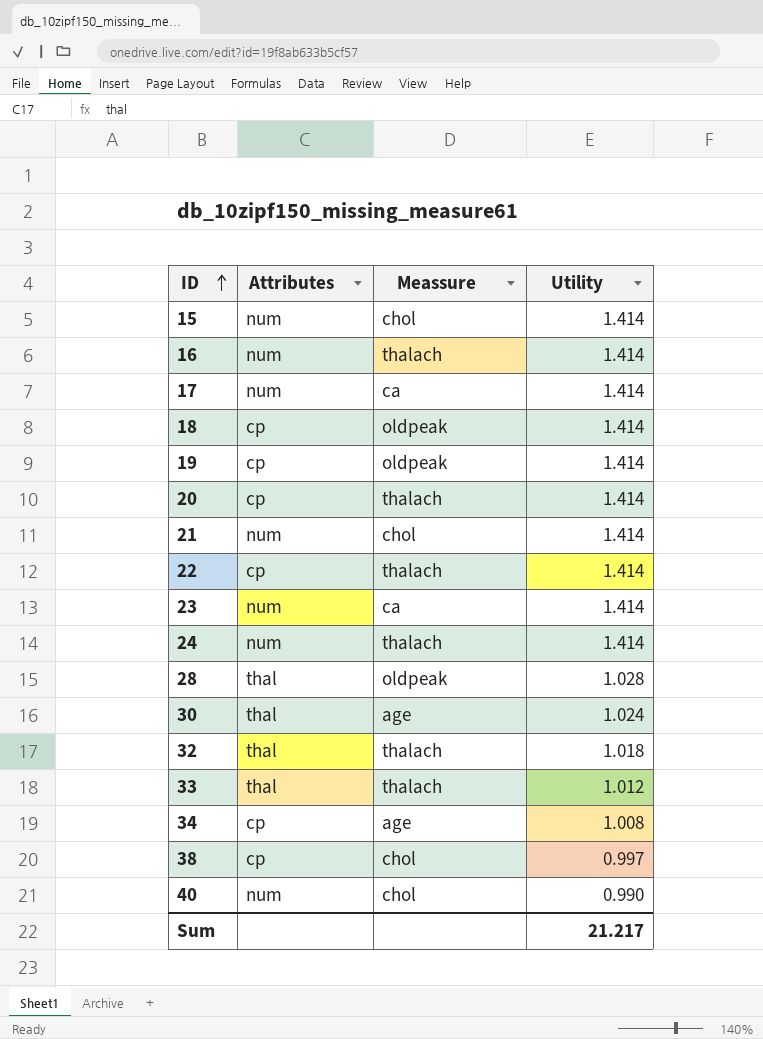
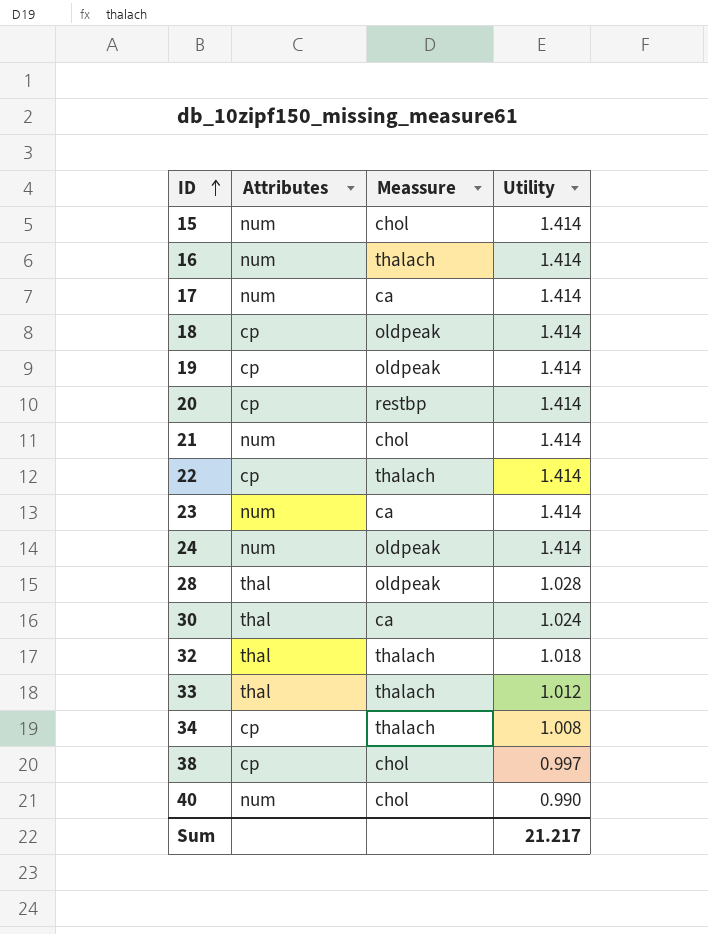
20 | Meassure: thalach -> restbp
24 | Meassure: thalach -> oldpeak
30 | Meassure: age -> ca
34 | Meassure: age -> thalach

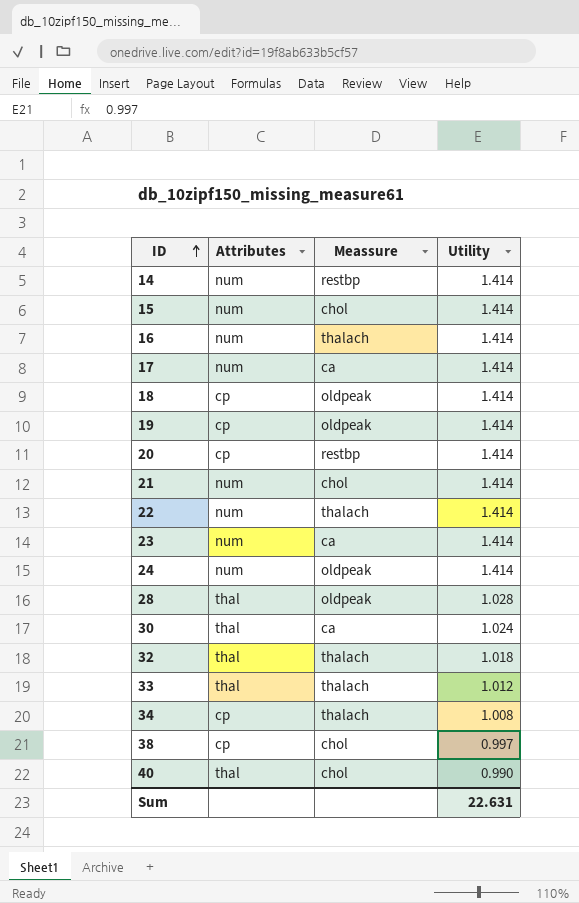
row 14: none -> num | restbp | 1.414
22 | Attributes: cp -> num
40 | Attributes: num -> thal
Sum | Utility: 21.217 -> 22.631

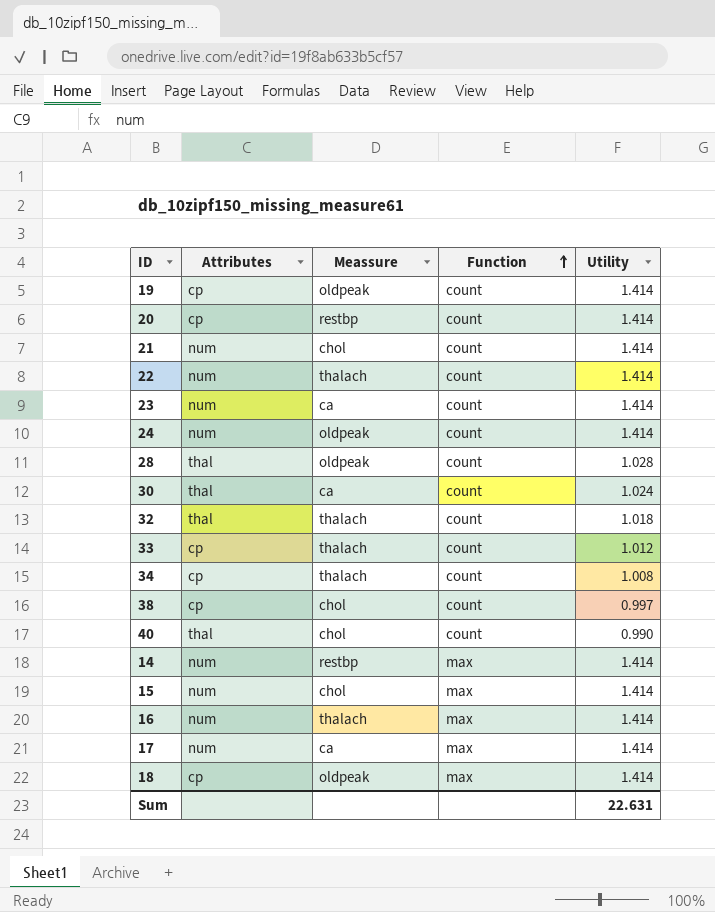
row order: ID ascending -> Function ascending
column Function | position: none -> 4
33 | Attributes: thal -> cp

